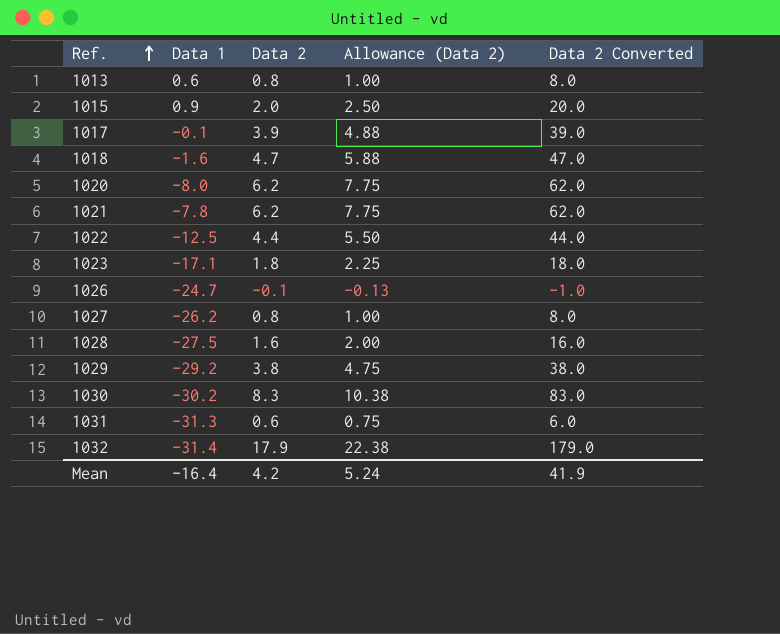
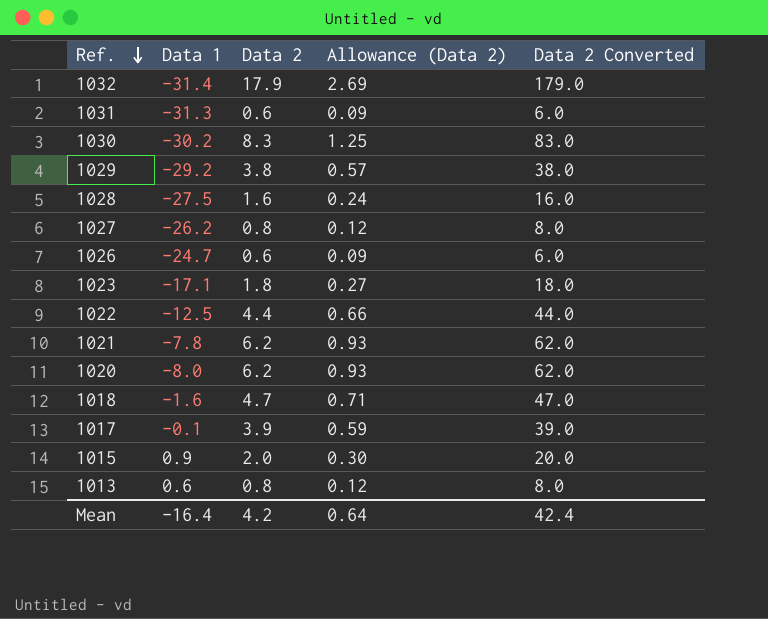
row order: Ref. ascending -> Ref. descending
column Allowance (Data 2) | formula: [Data 2] * 1.25 -> [Data 2] * 0.15
1026 | Data 2: -0.1 -> 0.6
1026 | Data 2 Converted: -1.0 -> 6.0
Mean | Allowance (Data 2): 5.24 -> 0.64
Mean | Data 2 Converted: 41.9 -> 42.4

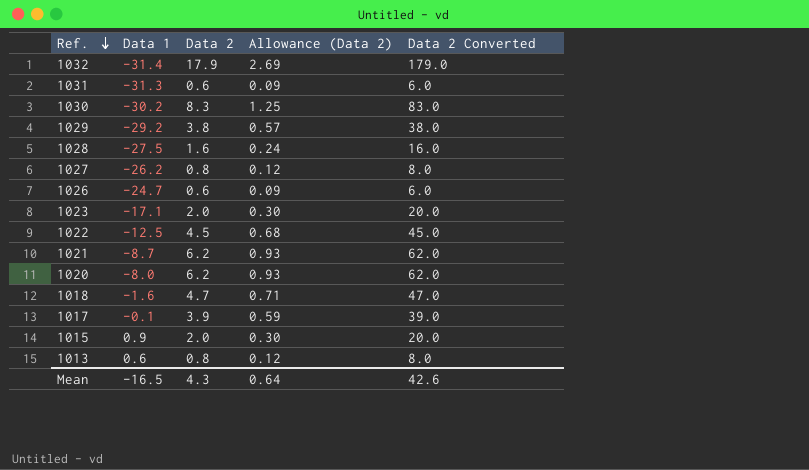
1023 | Data 2: 1.8 -> 2.0
1023 | Allowance (Data 2): 0.27 -> 0.30
1023 | Data 2 Converted: 18.0 -> 20.0
1022 | Data 2: 4.4 -> 4.5
1022 | Allowance (Data 2): 0.66 -> 0.68
1022 | Data 2 Converted: 44.0 -> 45.0
1021 | Data 1: -7.8 -> -8.7
Mean | Data 1: -16.4 -> -16.5
Mean | Data 2: 4.2 -> 4.3
Mean | Data 2 Converted: 42.4 -> 42.6

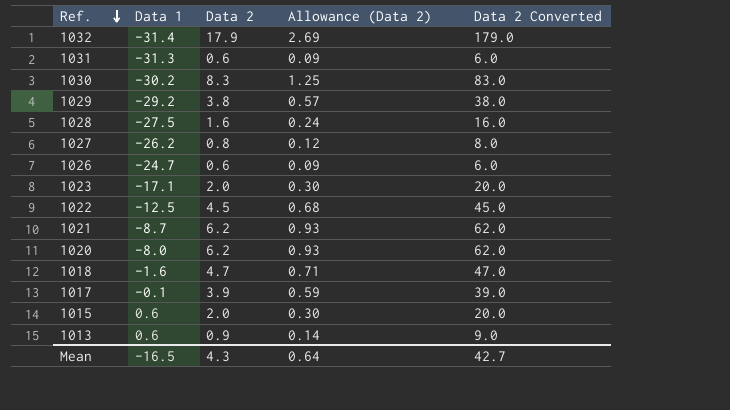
1015 | Data 1: 0.9 -> 0.6
1013 | Data 2: 0.8 -> 0.9
1013 | Allowance (Data 2): 0.12 -> 0.14
1013 | Data 2 Converted: 8.0 -> 9.0
Mean | Data 2 Converted: 42.6 -> 42.7

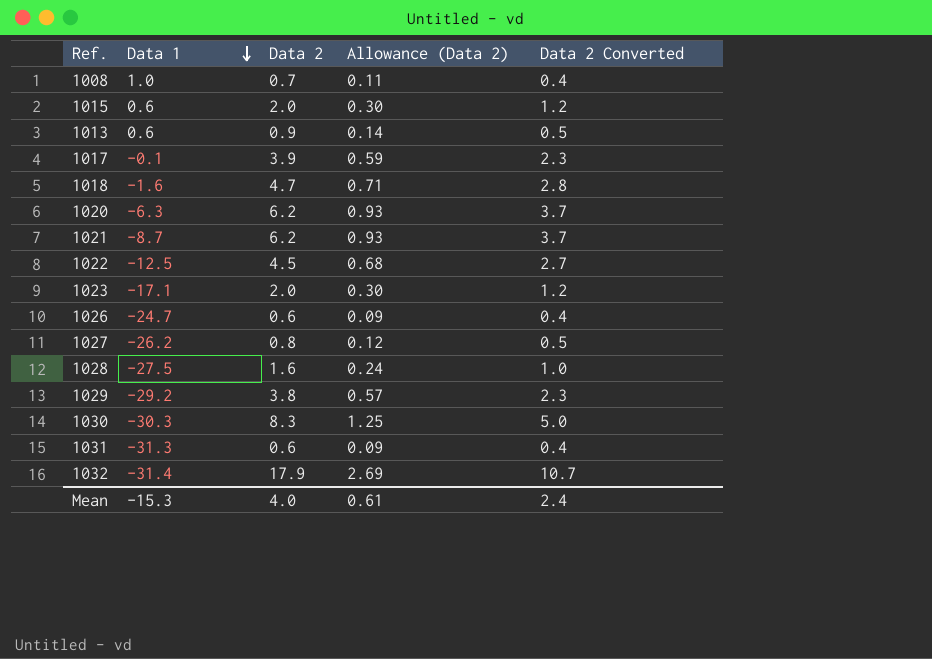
row order: Ref. descending -> Data 1 descending
column Data 2 Converted | formula: [Data 2] * 10 -> [Data 2] * 0.6
row 1008: none -> 1.0 | 0.7 | 0.11 | 0.4
1020 | Data 1: -8.0 -> -6.3
1030 | Data 1: -30.2 -> -30.3
Mean | Data 1: -16.5 -> -15.3
Mean | Data 2: 4.3 -> 4.0
Mean | Allowance (Data 2): 0.64 -> 0.61
Mean | Data 2 Converted: 42.7 -> 2.4

